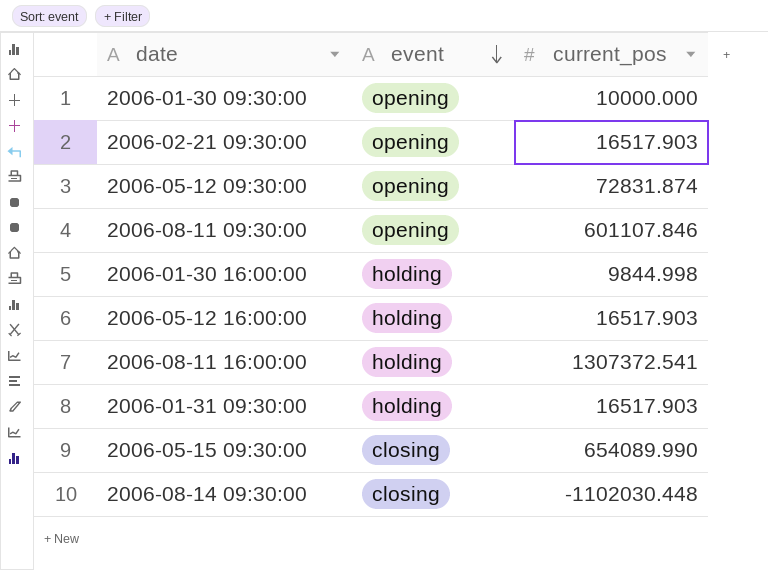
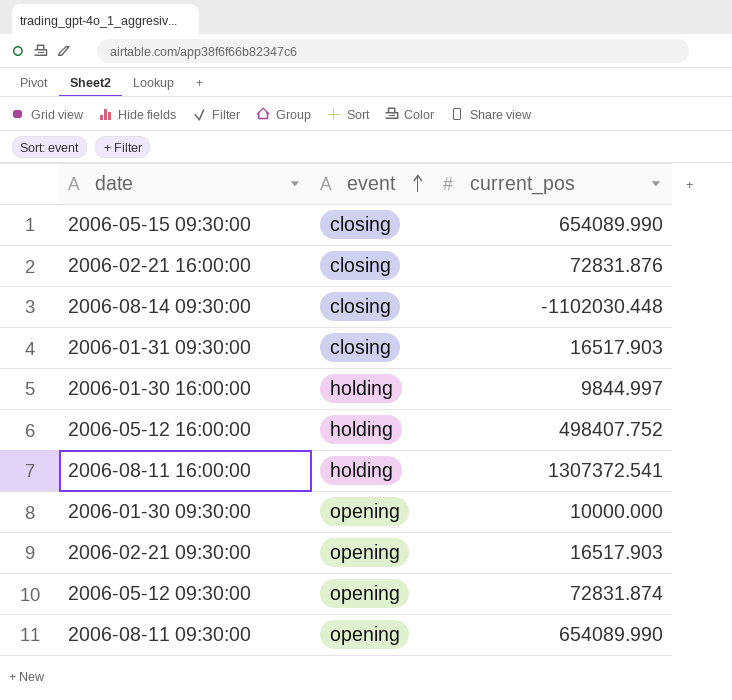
row order: event descending -> event ascending
row 2006-02-21 16:00:00: none -> closing | 72831.876
2006-01-31 09:30:00 | event: holding -> closing
2006-01-30 16:00:00 | current_pos: 9844.998 -> 9844.997
2006-05-12 16:00:00 | current_pos: 16517.903 -> 498407.752
2006-08-11 09:30:00 | current_pos: 601107.846 -> 654089.990

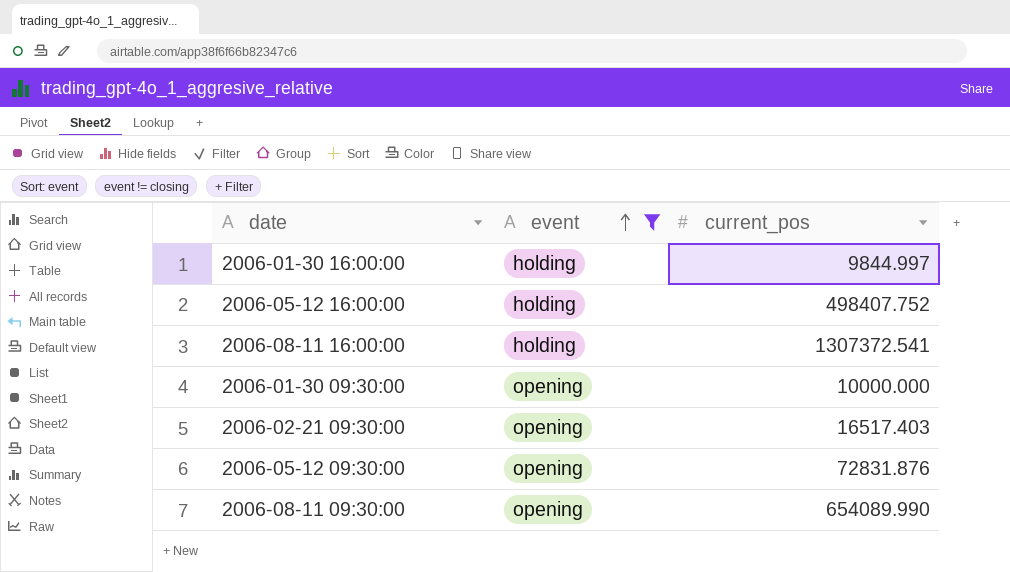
filter: none -> event != closing
2006-02-21 09:30:00 | current_pos: 16517.903 -> 16517.403
2006-05-12 09:30:00 | current_pos: 72831.874 -> 72831.876

